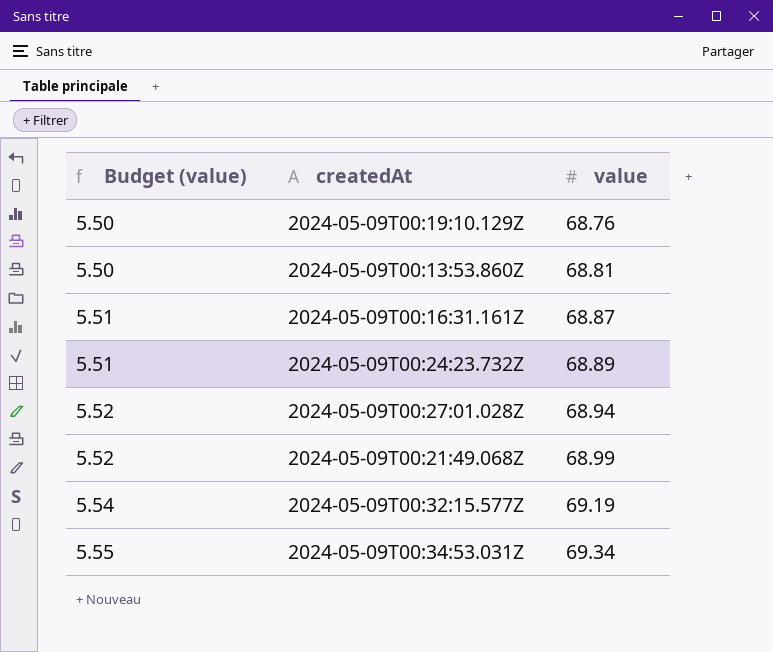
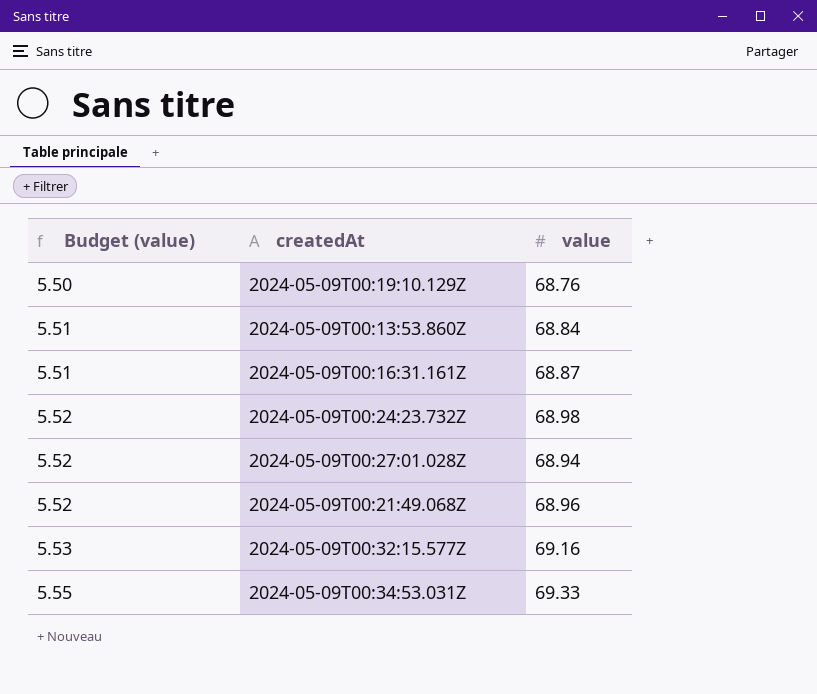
2024-05-09T00:13:53.860Z | Budget (value): 5.50 -> 5.51
2024-05-09T00:13:53.860Z | value: 68.81 -> 68.84
2024-05-09T00:24:23.732Z | Budget (value): 5.51 -> 5.52
2024-05-09T00:24:23.732Z | value: 68.89 -> 68.98
2024-05-09T00:21:49.068Z | value: 68.99 -> 68.96
2024-05-09T00:32:15.577Z | Budget (value): 5.54 -> 5.53
2024-05-09T00:32:15.577Z | value: 69.19 -> 69.16
2024-05-09T00:34:53.031Z | value: 69.34 -> 69.33

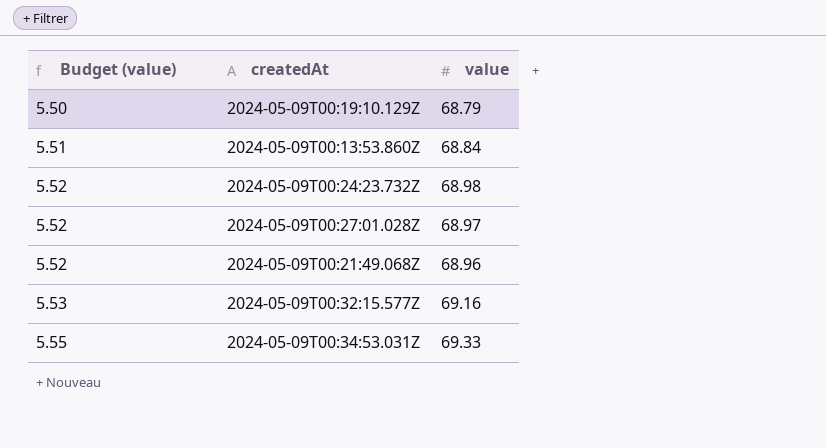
row 2024-05-09T00:16:31.161Z: 5.51 | 68.87 -> none
2024-05-09T00:19:10.129Z | value: 68.76 -> 68.79
2024-05-09T00:27:01.028Z | value: 68.94 -> 68.97

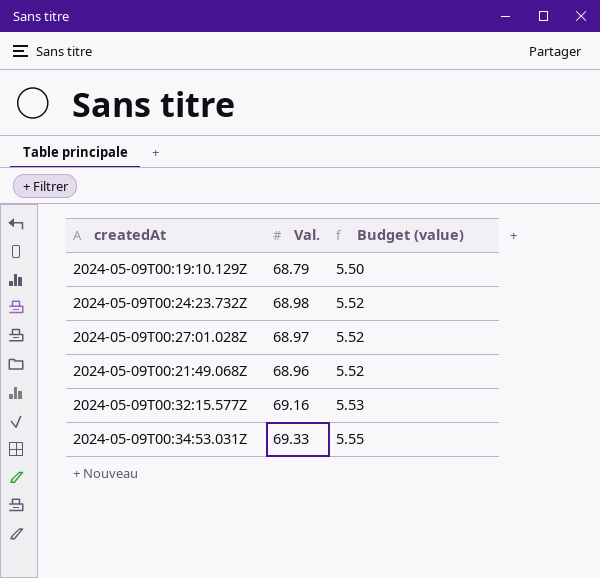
column name: value -> Val.
column Budget (value) | position: 1 -> 3
row 2024-05-09T00:13:53.860Z: 5.51 | 68.84 -> none

